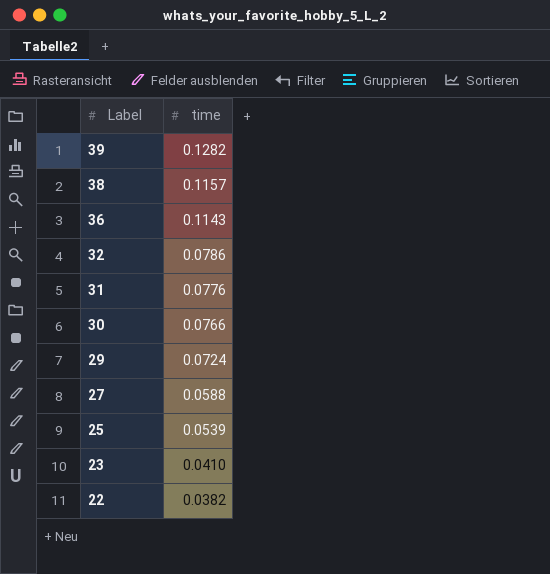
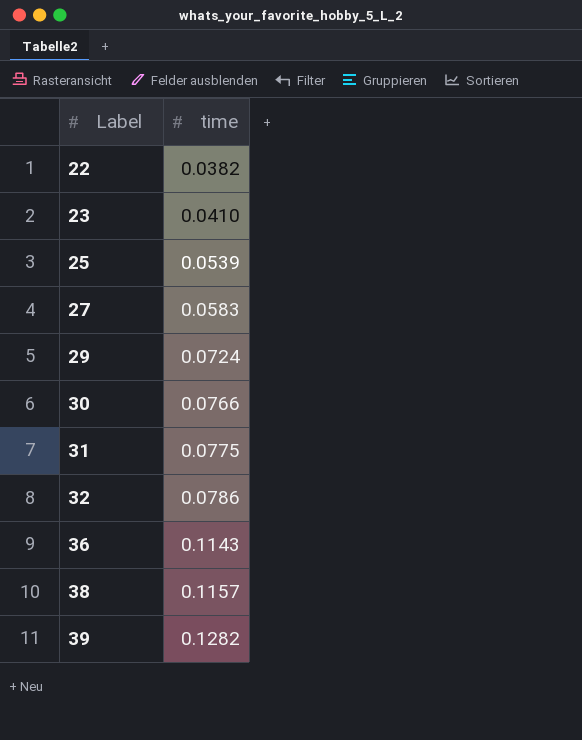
row order: Label descending -> Label ascending
27 | time: 0.0588 -> 0.0583
31 | time: 0.0776 -> 0.0775

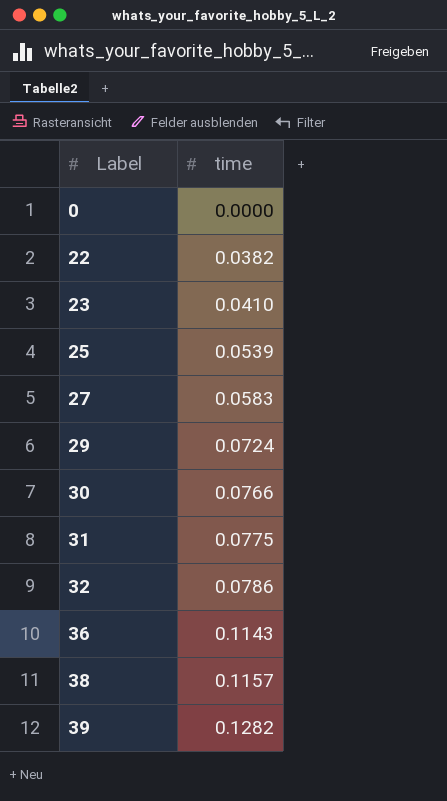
row 0: none -> 0.0000

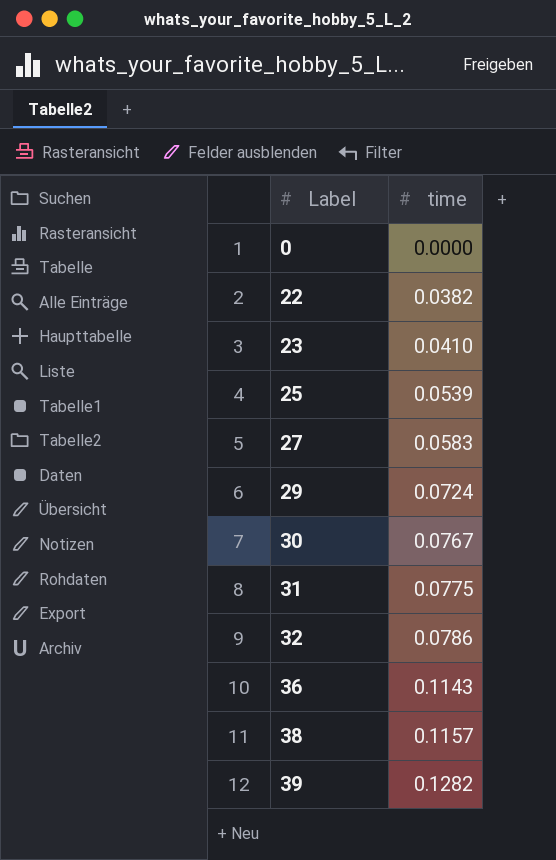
30 | time: 0.0766 -> 0.0767

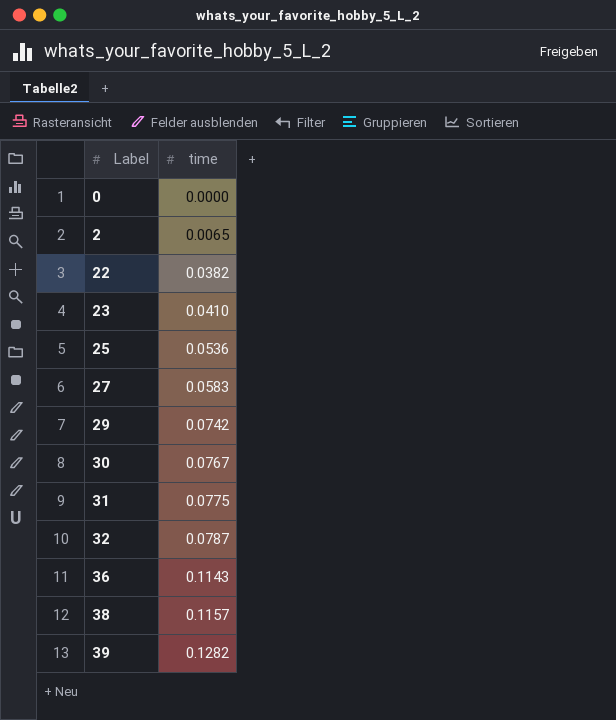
row 2: none -> 0.0065
25 | time: 0.0539 -> 0.0536
29 | time: 0.0724 -> 0.0742
32 | time: 0.0786 -> 0.0787

